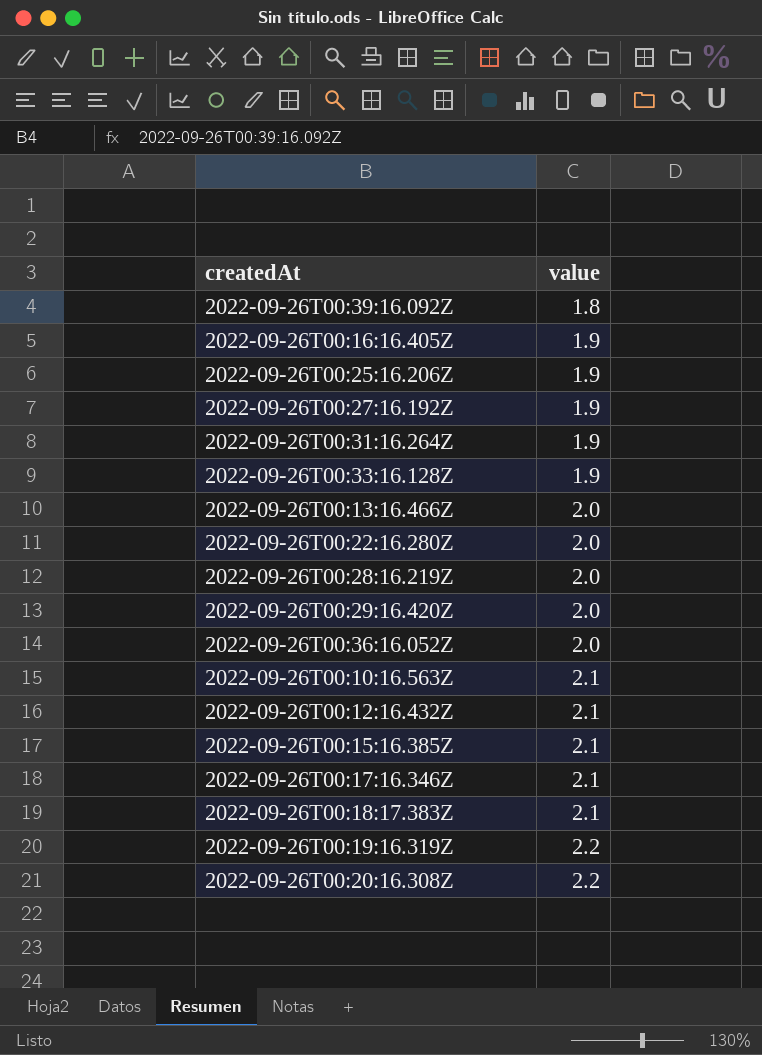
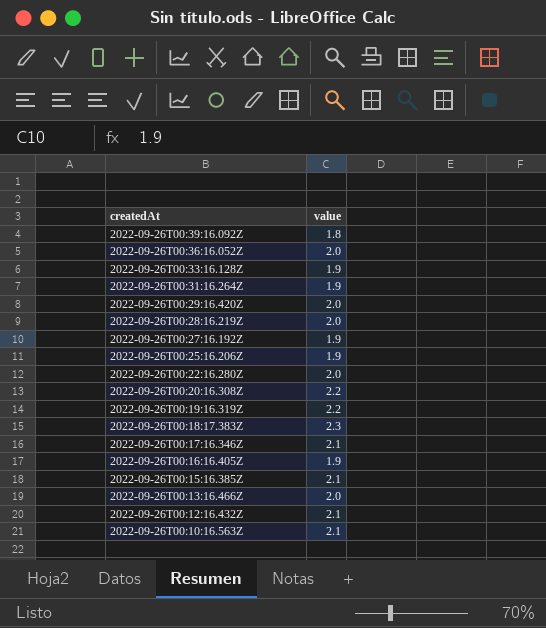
row order: value ascending -> createdAt descending
2022-09-26T00:18:17.383Z | value: 2.1 -> 2.3

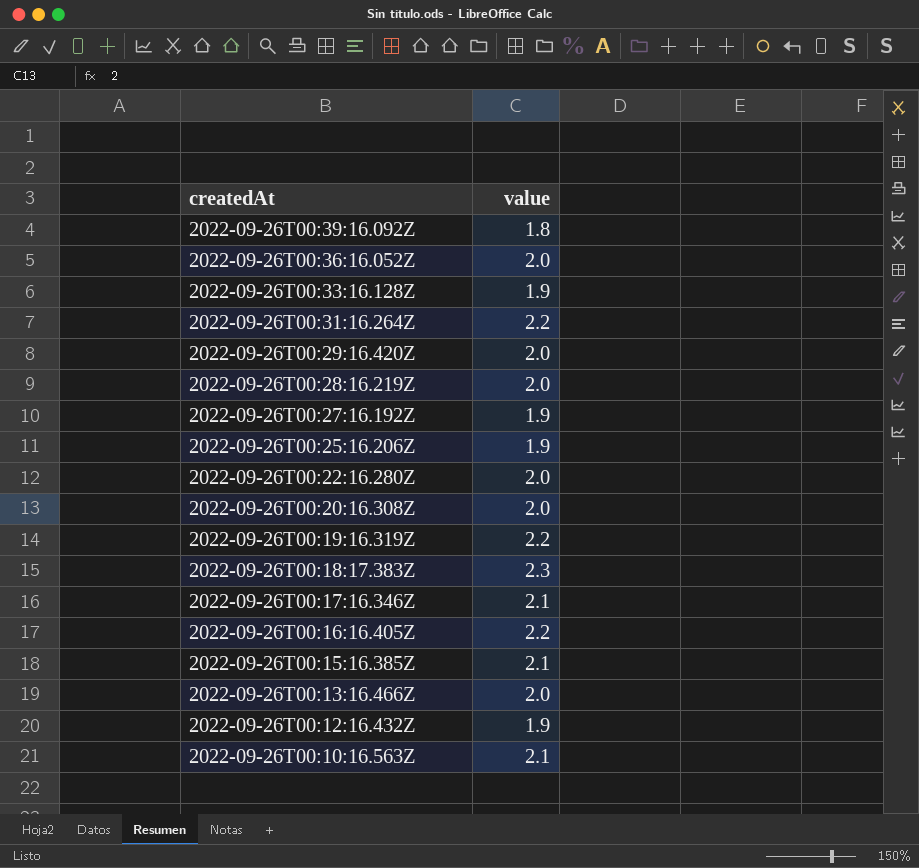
2022-09-26T00:31:16.264Z | value: 1.9 -> 2.2
2022-09-26T00:20:16.308Z | value: 2.2 -> 2.0
2022-09-26T00:16:16.405Z | value: 1.9 -> 2.2
2022-09-26T00:12:16.432Z | value: 2.1 -> 1.9

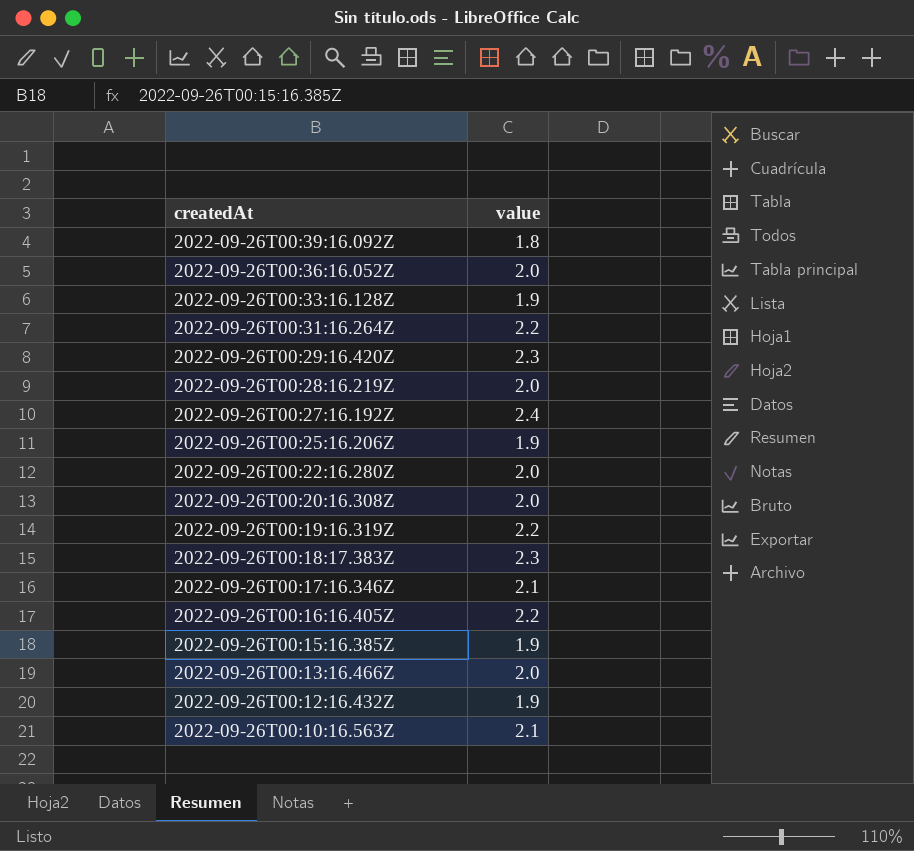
2022-09-26T00:29:16.420Z | value: 2.0 -> 2.3
2022-09-26T00:27:16.192Z | value: 1.9 -> 2.4
2022-09-26T00:15:16.385Z | value: 2.1 -> 1.9

